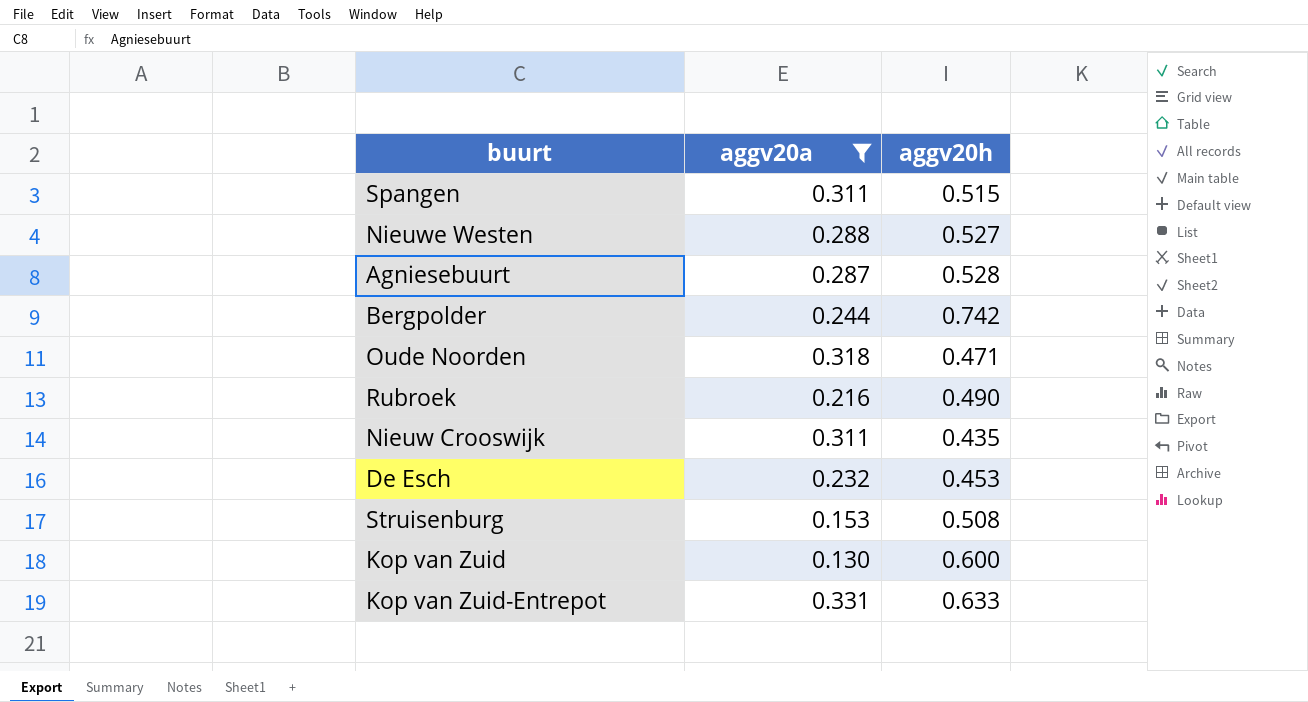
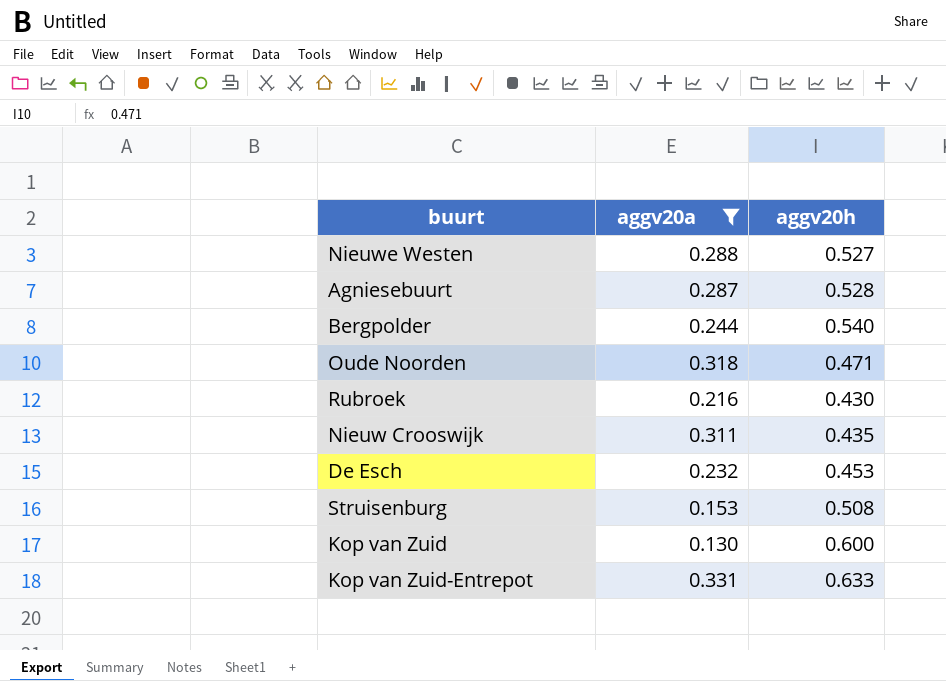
row Spangen: 0.311 | 0.515 -> none
Bergpolder | aggv20h: 0.742 -> 0.540
Rubroek | aggv20h: 0.490 -> 0.430

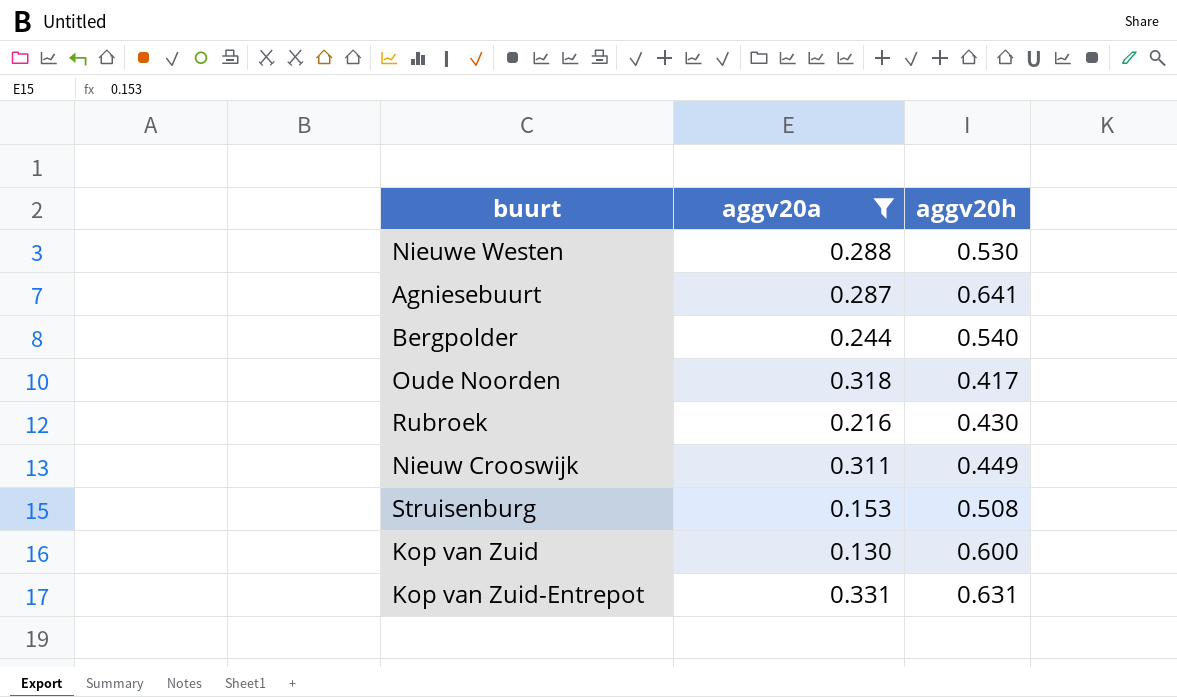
row De Esch: 0.232 | 0.453 -> none
Nieuwe Westen | aggv20h: 0.527 -> 0.530
Agniesebuurt | aggv20h: 0.528 -> 0.641
Oude Noorden | aggv20h: 0.471 -> 0.417
Nieuw Crooswijk | aggv20h: 0.435 -> 0.449
Kop van Zuid-Entrepot | aggv20h: 0.633 -> 0.631

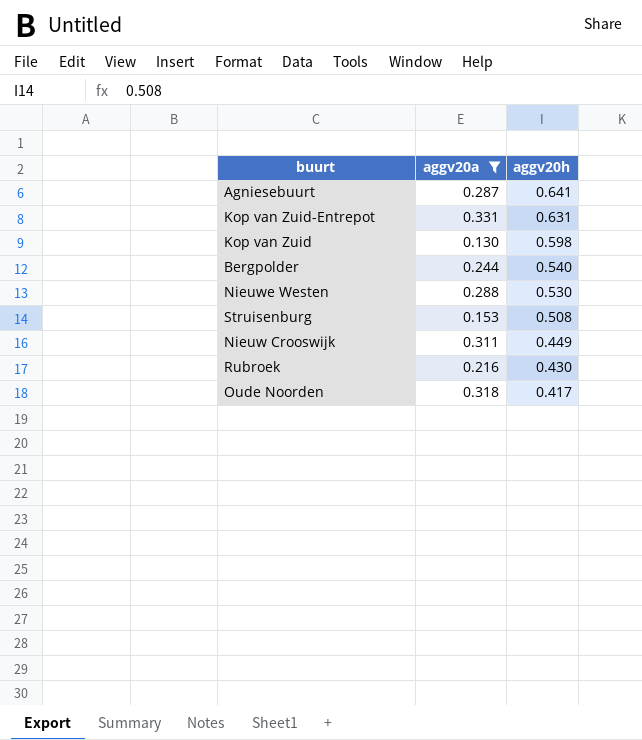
row order: none -> aggv20h descending
Kop van Zuid | aggv20h: 0.600 -> 0.598

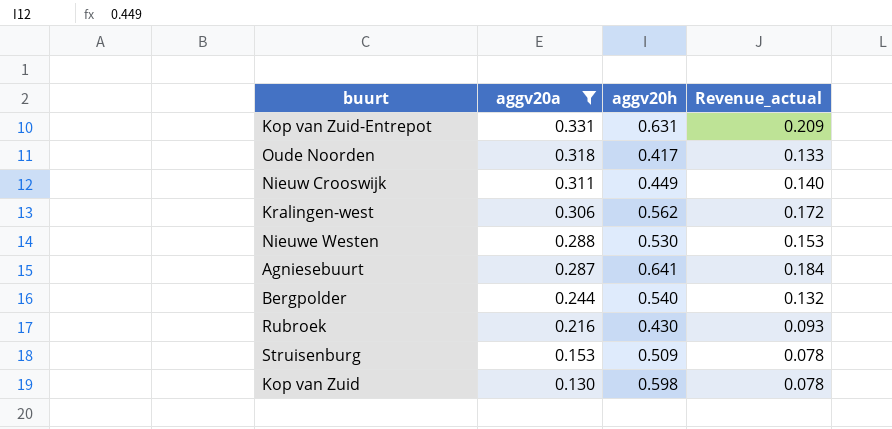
row order: aggv20h descending -> aggv20a descending
column Revenue_actual | formula: none -> [aggv20a] * [aggv20h]
row Kralingen-west: none -> 0.306 | 0.562 | 0.172
Struisenburg | aggv20h: 0.508 -> 0.509

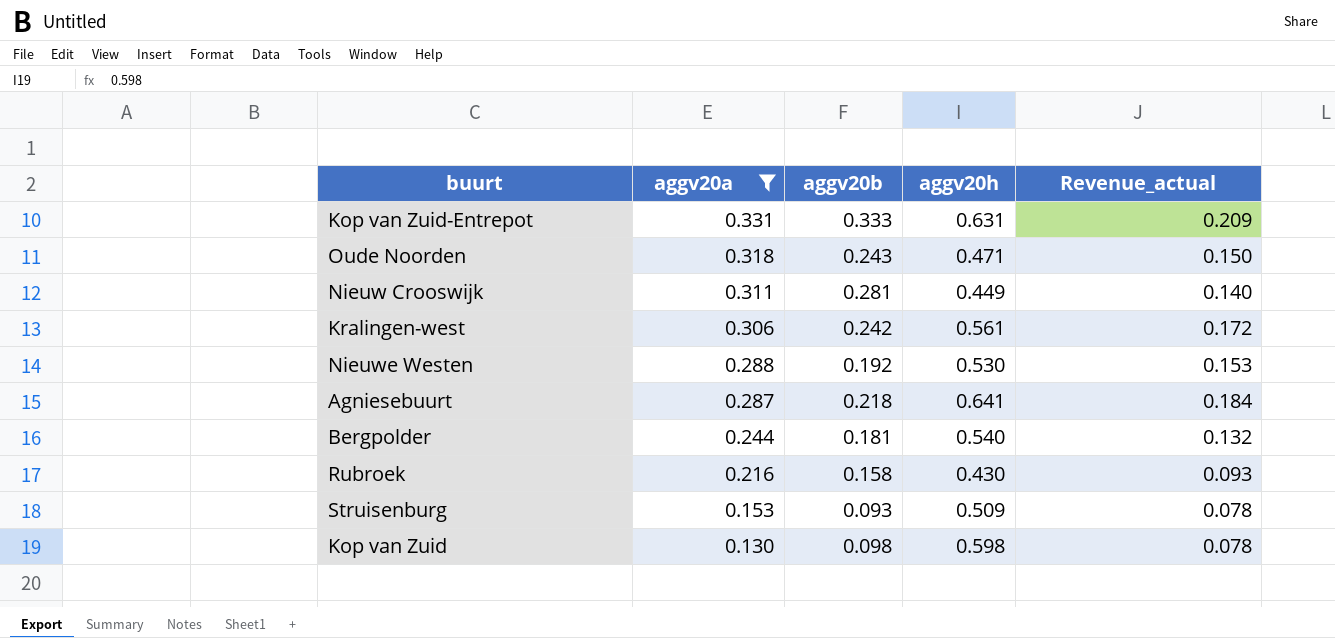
column aggv20b | position: none -> 3
Oude Noorden | aggv20h: 0.417 -> 0.471
Oude Noorden | Revenue_actual: 0.133 -> 0.150
Kralingen-west | aggv20h: 0.562 -> 0.561

